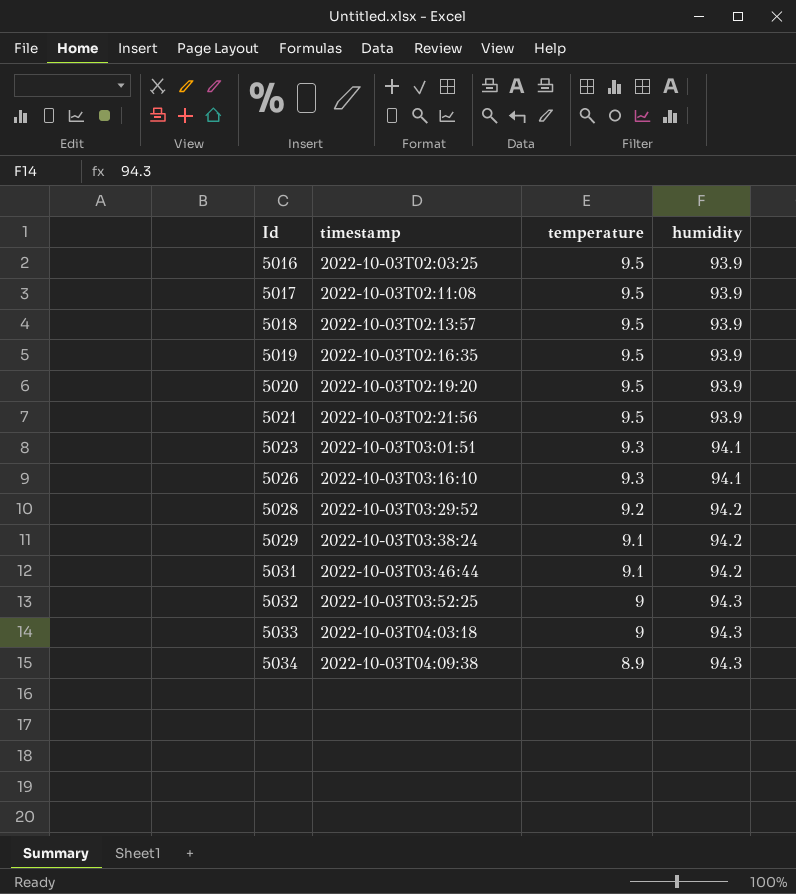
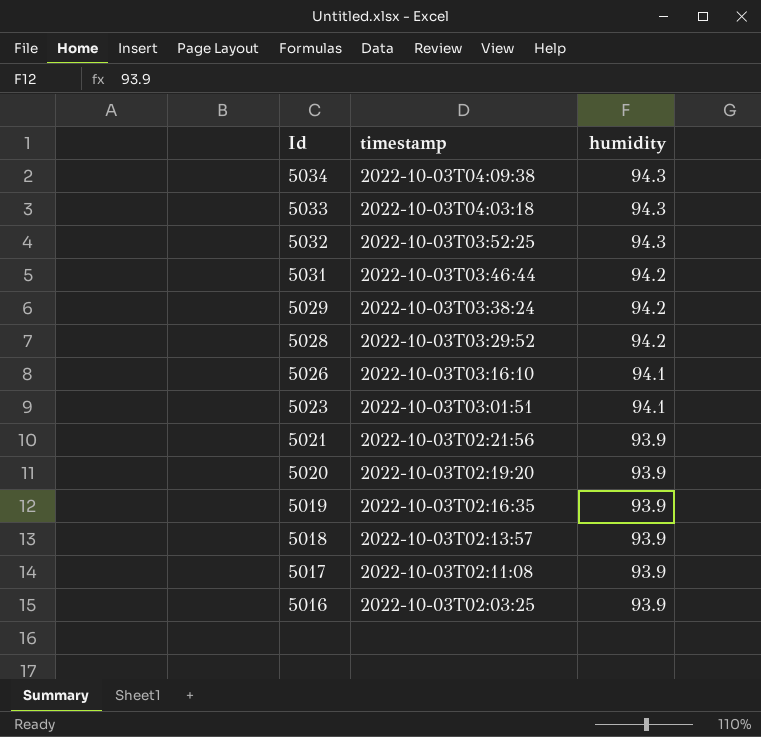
row order: Id ascending -> Id descending
column temperature | position: 3 -> none

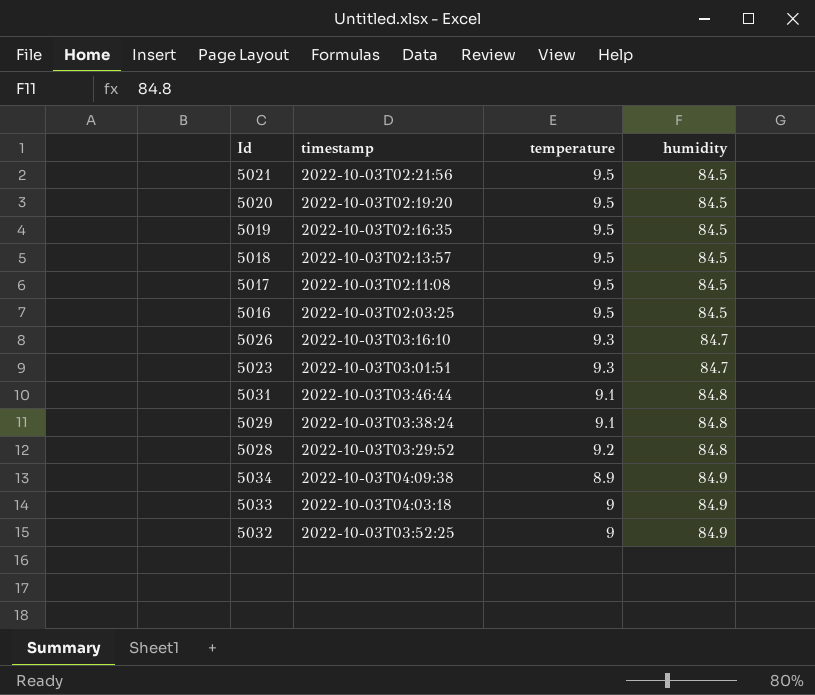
row order: Id descending -> humidity ascending
column temperature | position: none -> 3
5021 | humidity: 93.9 -> 84.5
5020 | humidity: 93.9 -> 84.5
5019 | humidity: 93.9 -> 84.5
5018 | humidity: 93.9 -> 84.5
5017 | humidity: 93.9 -> 84.5
5016 | humidity: 93.9 -> 84.5
5026 | humidity: 94.1 -> 84.7
5023 | humidity: 94.1 -> 84.7
5031 | humidity: 94.2 -> 84.8
5029 | humidity: 94.2 -> 84.8
5028 | humidity: 94.2 -> 84.8
5034 | humidity: 94.3 -> 84.9
5033 | humidity: 94.3 -> 84.9
5032 | humidity: 94.3 -> 84.9

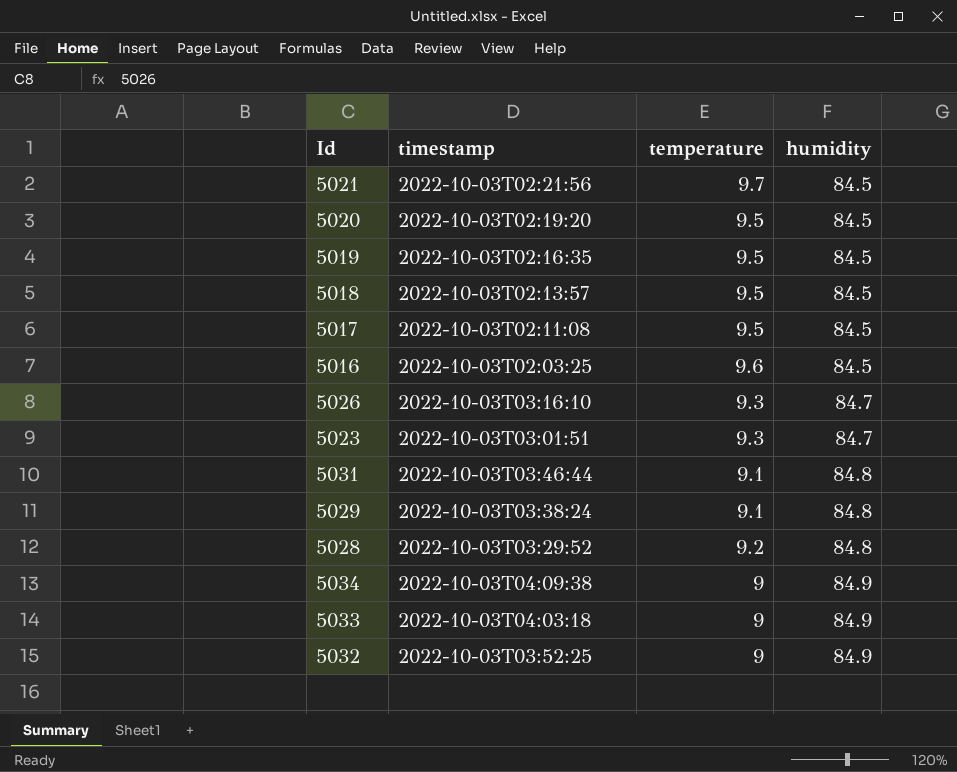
5021 | temperature: 9.5 -> 9.7
5016 | temperature: 9.5 -> 9.6
5034 | temperature: 8.9 -> 9

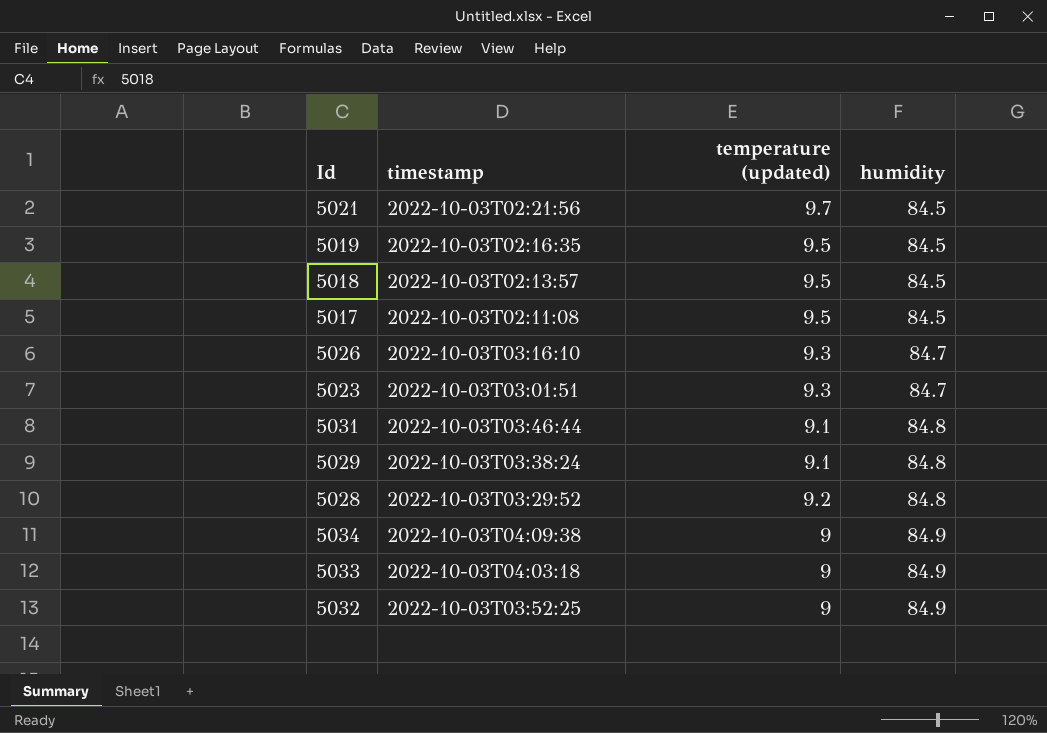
column name: temperature -> temperature (updated)
row 5020: 2022-10-03T02:19:20 | 9.5 | 84.5 -> none
row 5016: 2022-10-03T02:03:25 | 9.6 | 84.5 -> none

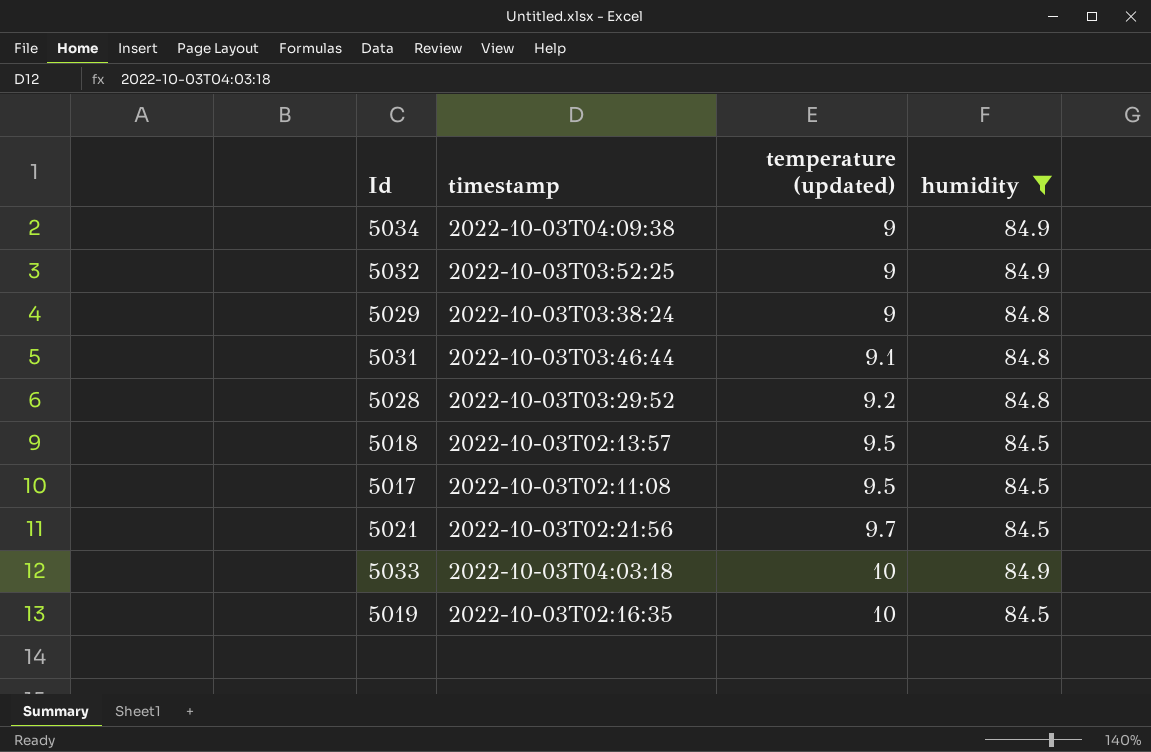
filter: none -> humidity != 84.7
row order: humidity ascending -> temperature (updated) ascending
5029 | temperature (updated): 9.1 -> 9
5033 | temperature (updated): 9 -> 10
5019 | temperature (updated): 9.5 -> 10

